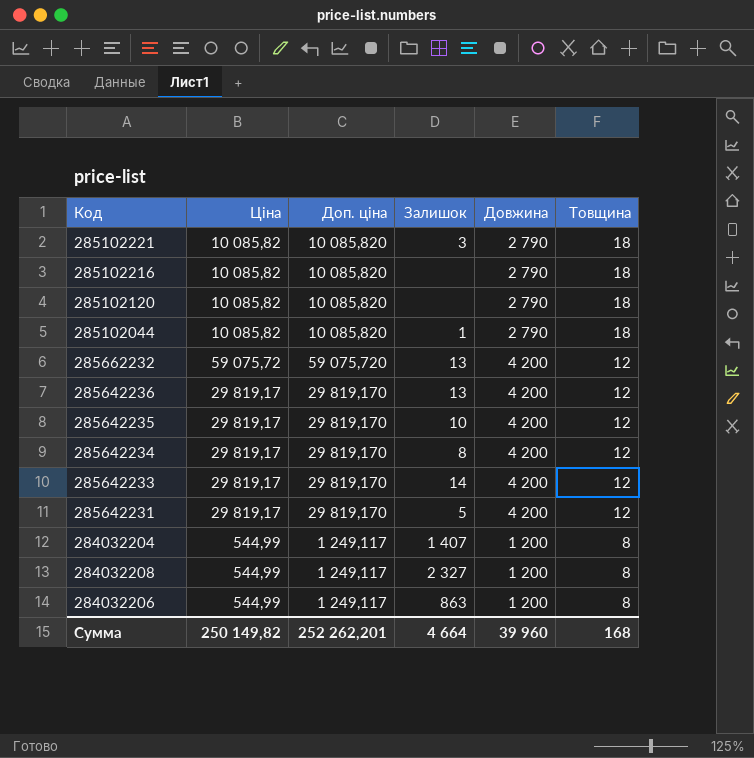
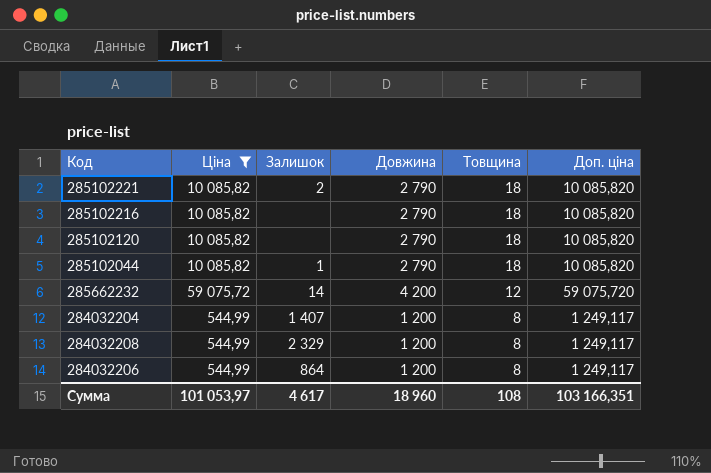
filter: none -> Ціна != 29 819,17
column Доп. ціна | position: 3 -> 6
285102221 | Залишок: 3 -> 2
285662232 | Залишок: 13 -> 14
284032208 | Залишок: 2 327 -> 2 329
284032206 | Залишок: 863 -> 864
Сумма | Ціна: 250 149,82 -> 101 053,97
Сумма | Залишок: 4 664 -> 4 617
Сумма | Довжина: 39 960 -> 18 960
Сумма | Товщина: 168 -> 108
Сумма | Доп. ціна: 252 262,201 -> 103 166,351

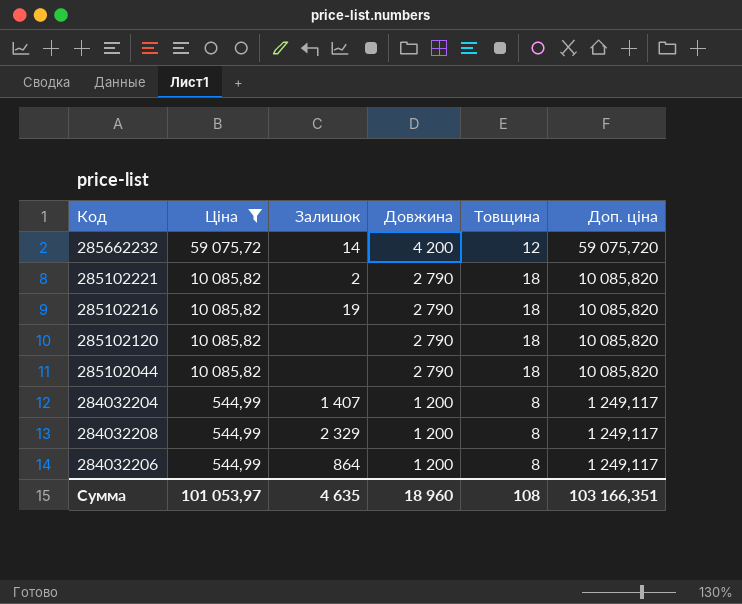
row order: Товщина descending -> Ціна descending
285102216 | Залишок: none -> 19
285102044 | Залишок: 1 -> none
Сумма | Залишок: 4 617 -> 4 635

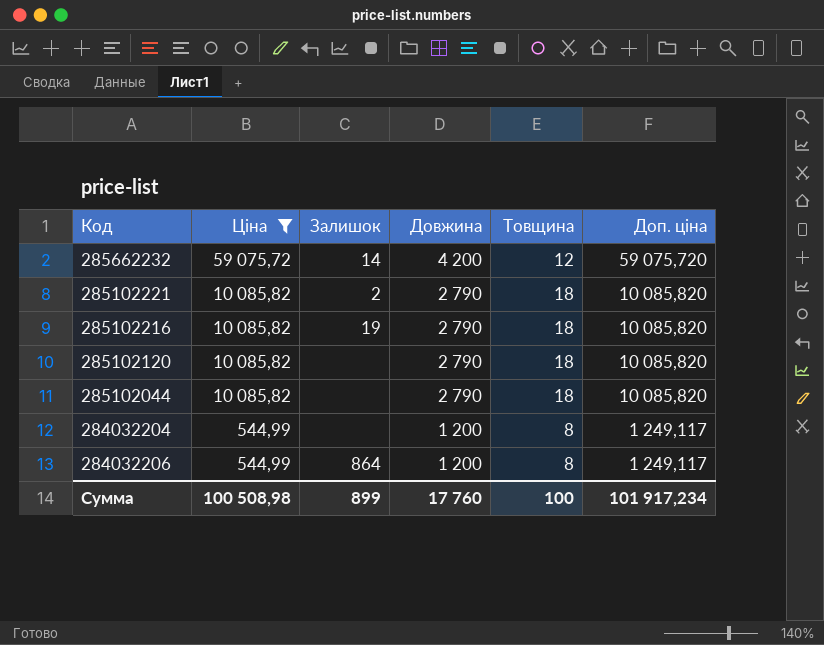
row 284032208: 544,99 | 2 329 | 1 200 | 8 | 1 249,117 -> none
284032204 | Залишок: 1 407 -> none
Сумма | Ціна: 101 053,97 -> 100 508,98
Сумма | Залишок: 4 635 -> 899
Сумма | Довжина: 18 960 -> 17 760
Сумма | Товщина: 108 -> 100
Сумма | Доп. ціна: 103 166,351 -> 101 917,234

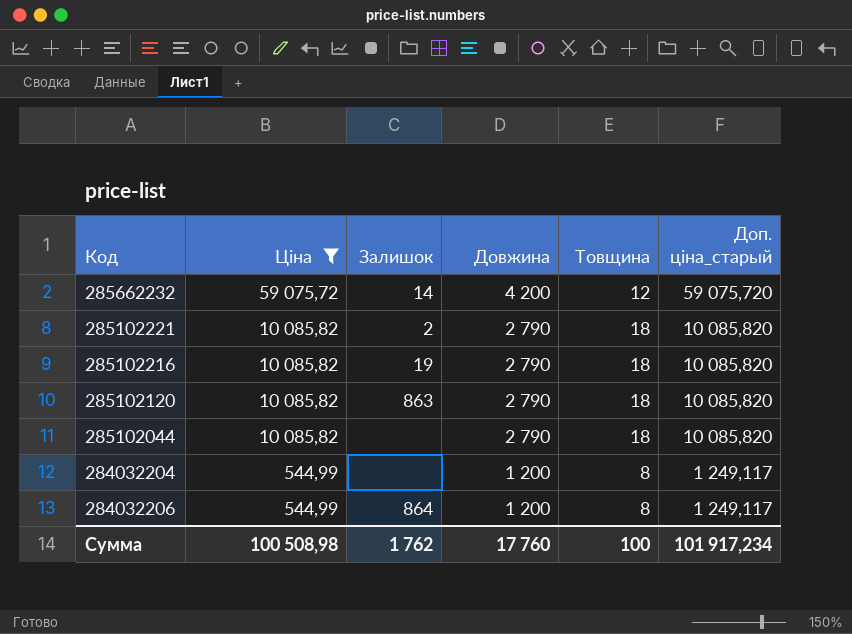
column name: Доп. ціна -> Доп. ціна_старый
285102120 | Залишок: none -> 863
Сумма | Залишок: 899 -> 1 762

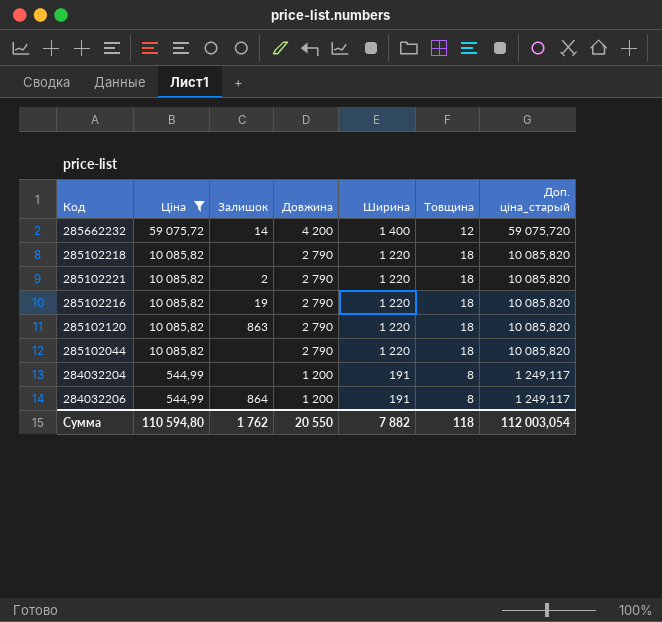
column Ширина | position: none -> 5
row 285102218: none -> 10 085,82 | none | 2 790 | 1 220 | 18 | 10 085,820
Сумма | Ціна: 100 508,98 -> 110 594,80
Сумма | Довжина: 17 760 -> 20 550
Сумма | Товщина: 100 -> 118
Сумма | Доп. ціна_старый: 101 917,234 -> 112 003,054

